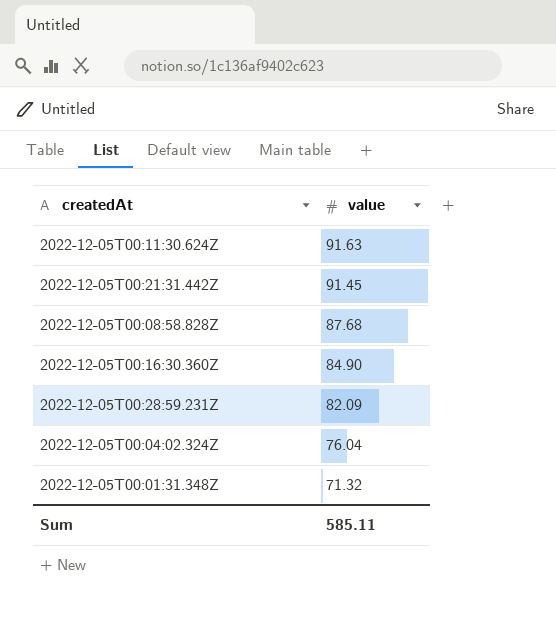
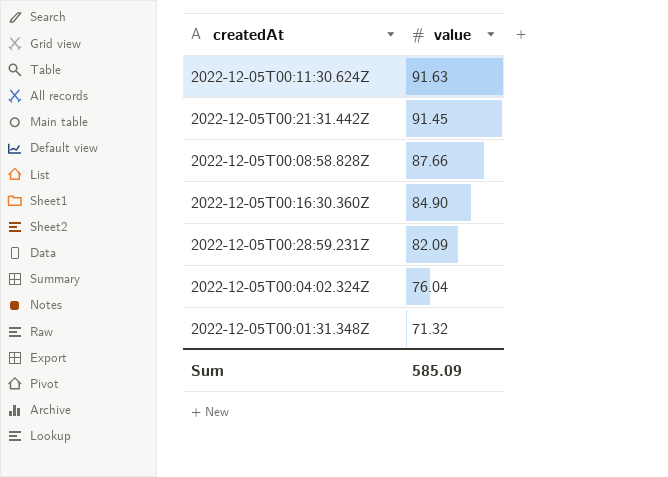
2022-12-05T00:08:58.828Z | value: 87.68 -> 87.66
Sum | value: 585.11 -> 585.09

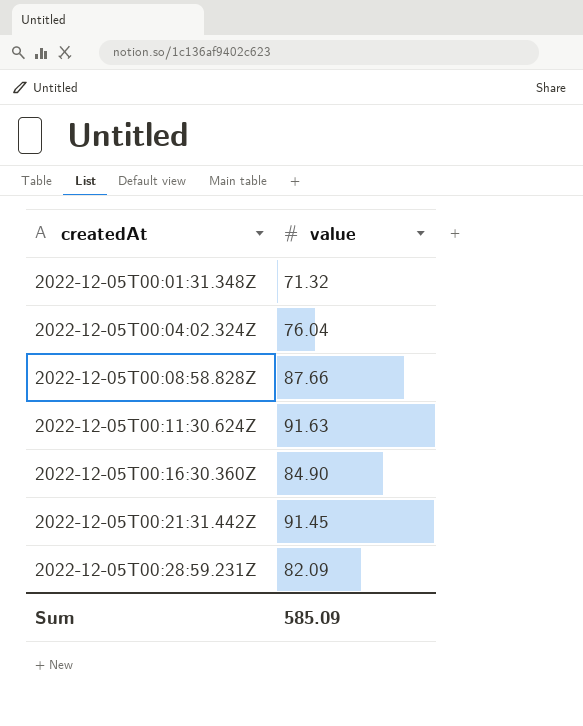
row order: value descending -> createdAt ascending

